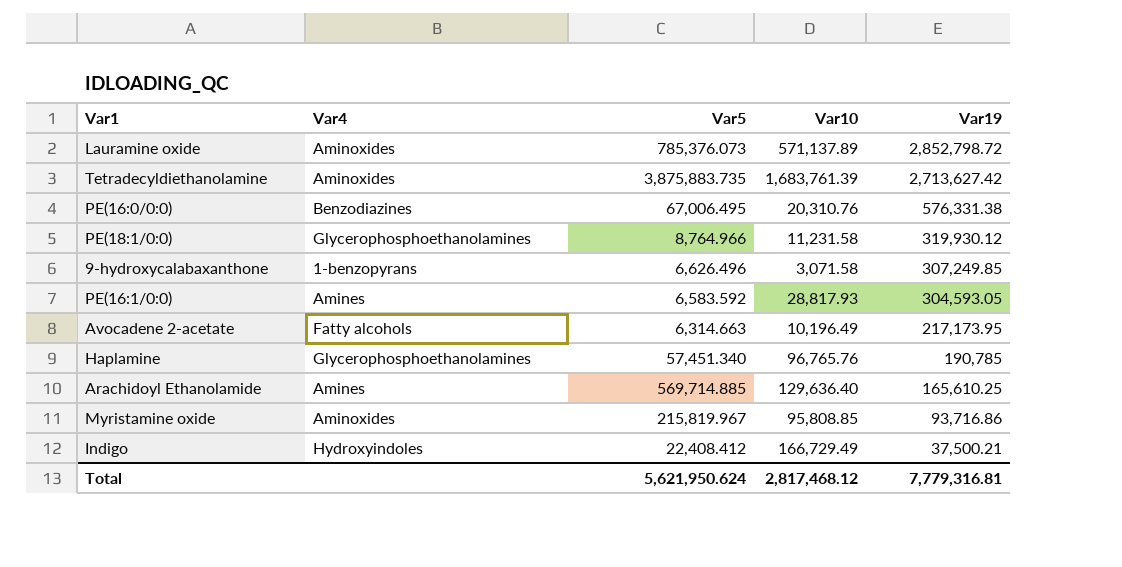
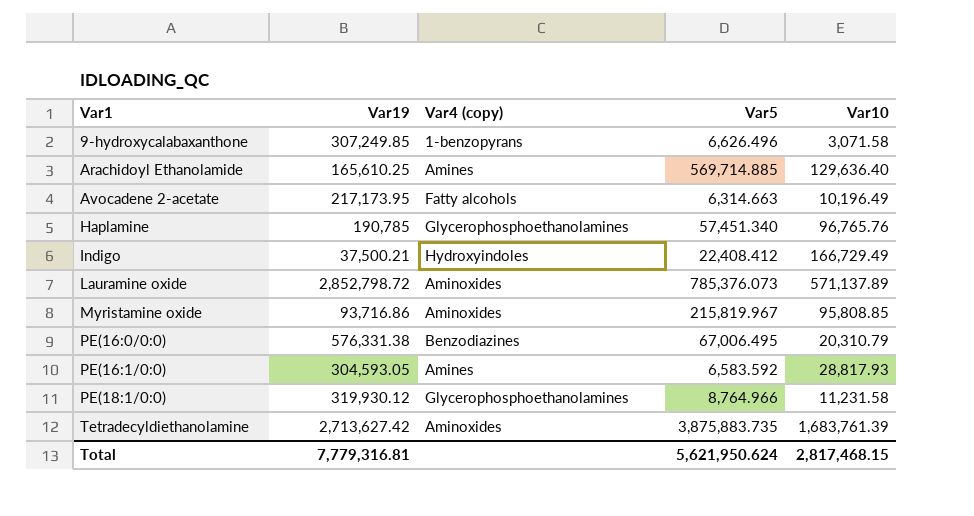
row order: Var19 descending -> Var1 ascending
column Var19 | position: 5 -> 2
column name: Var4 -> Var4 (copy)
PE(16:0/0:0) | Var10: 20,310.76 -> 20,310.79
Total | Var10: 2,817,468.12 -> 2,817,468.15

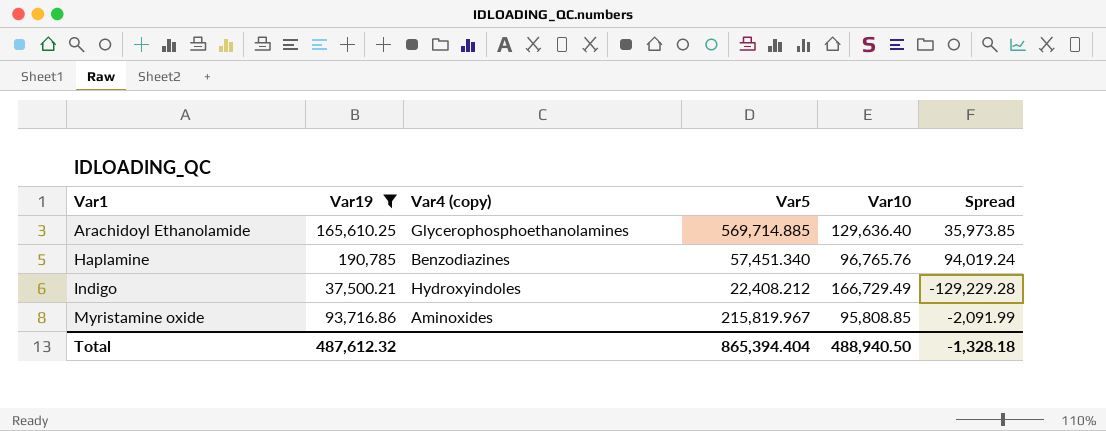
filter: none -> Var19 <= 190,785
column Spread | formula: none -> [Var19] - [Var10]
Arachidoyl Ethanolamide | Var4 (copy): Amines -> Glycerophosphoethanolamines
Haplamine | Var4 (copy): Glycerophosphoethanolamines -> Benzodiazines
Indigo | Var5: 22,408.412 -> 22,408.212
Total | Var19: 7,779,316.81 -> 487,612.32
Total | Var5: 5,621,950.624 -> 865,394.404
Total | Var10: 2,817,468.15 -> 488,940.50

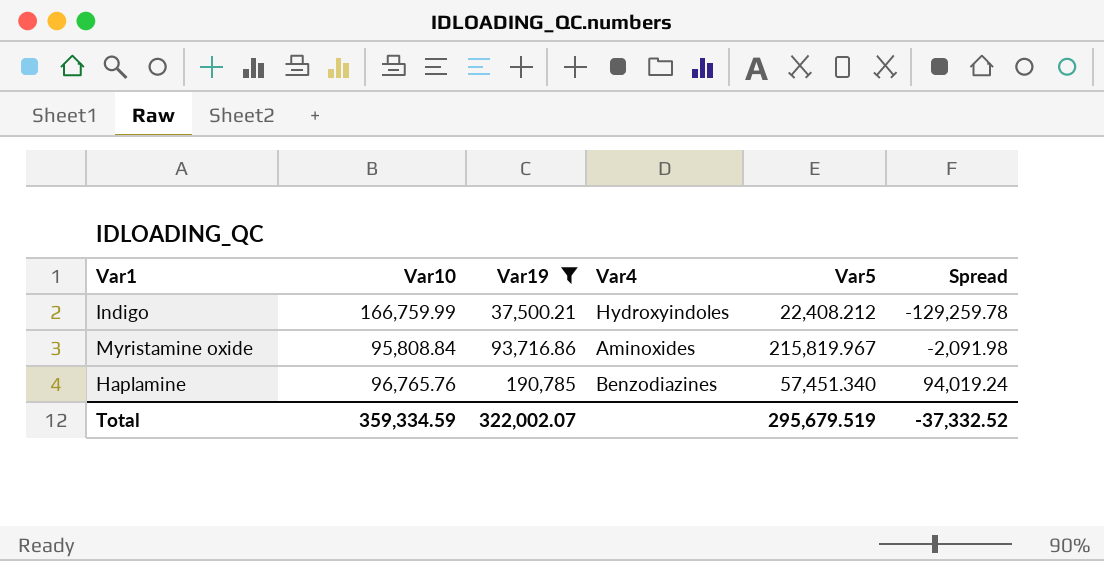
row order: Var1 ascending -> Var19 ascending
column Var10 | position: 5 -> 2
column name: Var4 (copy) -> Var4
row Arachidoyl Ethanolamide: 165,610.25 | Glycerophosphoethanolamines | 569,714.885 | 129,636.40 | 35,973.85 -> none
Indigo | Var10: 166,729.49 -> 166,759.99
Indigo | Spread: -129,229.28 -> -129,259.78
Myristamine oxide | Var10: 95,808.85 -> 95,808.84
Myristamine oxide | Spread: -2,091.99 -> -2,091.98
Total | Var10: 488,940.50 -> 359,334.59
Total | Var19: 487,612.32 -> 322,002.07
Total | Var5: 865,394.404 -> 295,679.519
Total | Spread: -1,328.18 -> -37,332.52

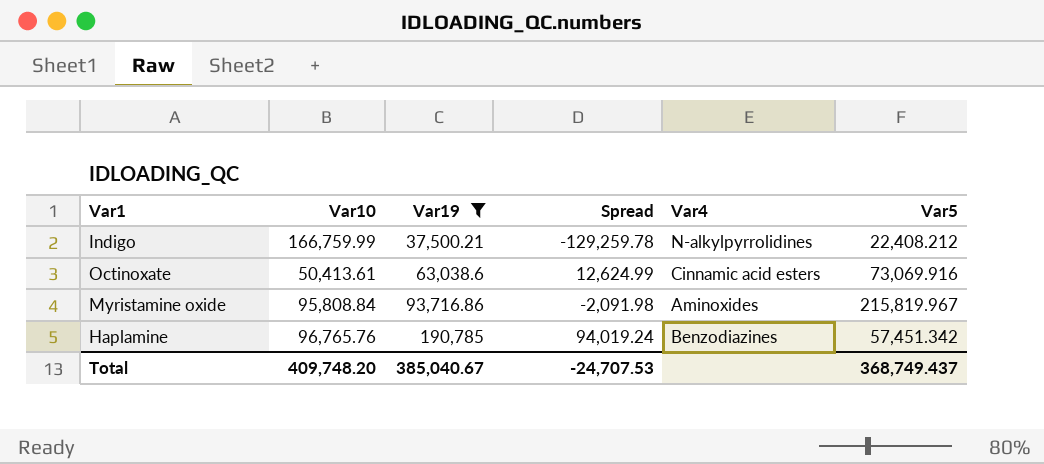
column Spread | position: 6 -> 4
Indigo | Var4: Hydroxyindoles -> N-alkylpyrrolidines
row Octinoxate: none -> 50,413.61 | 63,038.6 | 12,624.99 | Cinnamic acid esters | 73,069.916
Haplamine | Var5: 57,451.340 -> 57,451.342
Total | Var10: 359,334.59 -> 409,748.20
Total | Var19: 322,002.07 -> 385,040.67
Total | Spread: -37,332.52 -> -24,707.53
Total | Var5: 295,679.519 -> 368,749.437

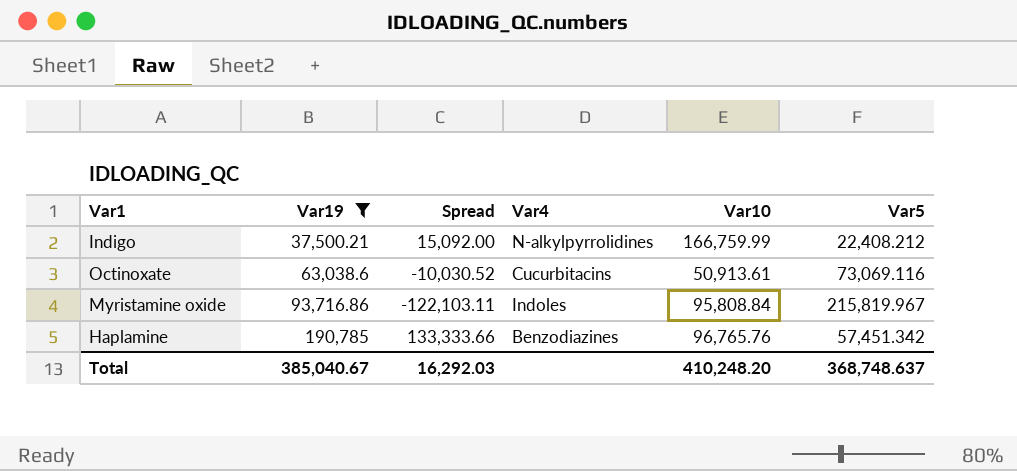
column Spread | formula: [Var19] - [Var10] -> [Var19] - [Var5]
column Var10 | position: 2 -> 5
Octinoxate | Var4: Cinnamic acid esters -> Cucurbitacins
Octinoxate | Var10: 50,413.61 -> 50,913.61
Octinoxate | Var5: 73,069.916 -> 73,069.116
Myristamine oxide | Var4: Aminoxides -> Indoles
Total | Spread: -24,707.53 -> 16,292.03
Total | Var10: 409,748.20 -> 410,248.20
Total | Var5: 368,749.437 -> 368,748.637

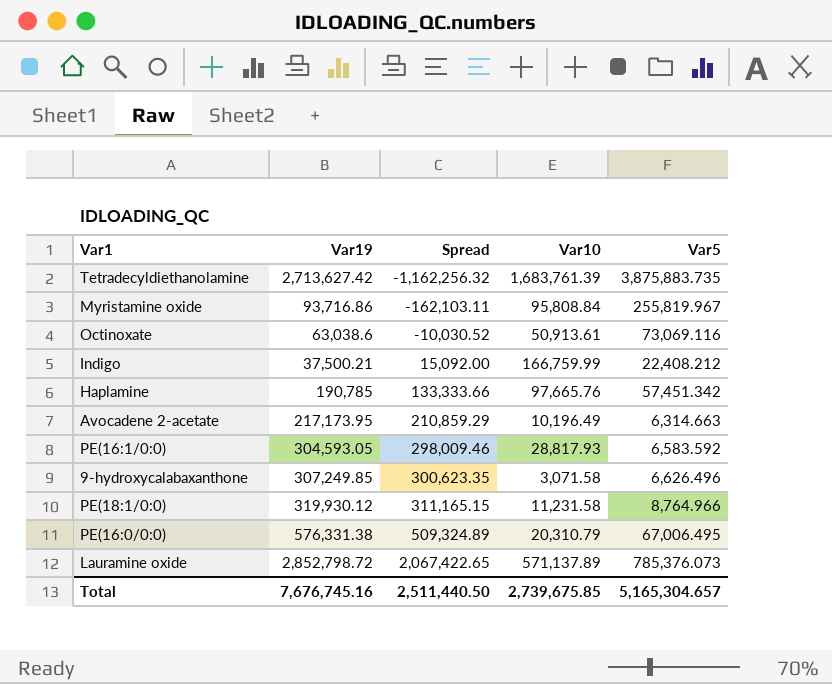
filter: Var19 <= 190,785 -> none
row order: Var19 ascending -> Spread ascending
column Var4 | position: 4 -> none
Myristamine oxide | Spread: -122,103.11 -> -162,103.11
Myristamine oxide | Var5: 215,819.967 -> 255,819.967
Haplamine | Var10: 96,765.76 -> 97,665.76
Total | Var19: 385,040.67 -> 7,676,745.16
Total | Spread: 16,292.03 -> 2,511,440.50
Total | Var10: 410,248.20 -> 2,739,675.85
Total | Var5: 368,748.637 -> 5,165,304.657

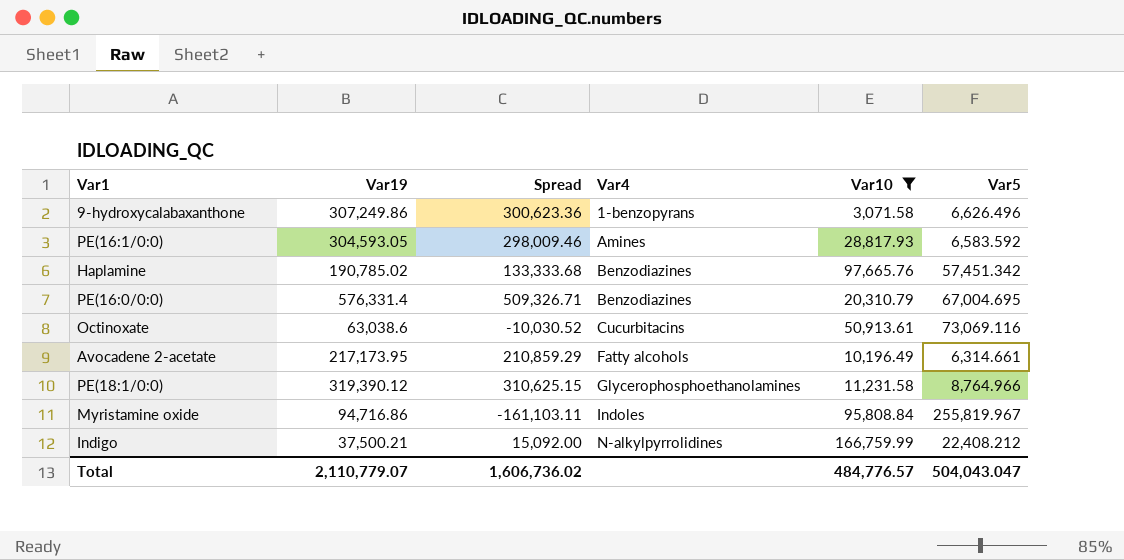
filter: none -> Var10 <= 166,759.99
row order: Spread ascending -> Var4 ascending
column Var4 | position: none -> 4
9-hydroxycalabaxanthone | Var19: 307,249.85 -> 307,249.86
9-hydroxycalabaxanthone | Spread: 300,623.35 -> 300,623.36
Haplamine | Var19: 190,785 -> 190,785.02
Haplamine | Spread: 133,333.66 -> 133,333.68
PE(16:0/0:0) | Var19: 576,331.38 -> 576,331.4
PE(16:0/0:0) | Spread: 509,324.89 -> 509,326.71
PE(16:0/0:0) | Var5: 67,006.495 -> 67,004.695
Avocadene 2-acetate | Var5: 6,314.663 -> 6,314.661
PE(18:1/0:0) | Var19: 319,930.12 -> 319,390.12
PE(18:1/0:0) | Spread: 311,165.15 -> 310,625.15
Myristamine oxide | Var19: 93,716.86 -> 94,716.86
Myristamine oxide | Spread: -162,103.11 -> -161,103.11
Total | Var19: 7,676,745.16 -> 2,110,779.07
Total | Spread: 2,511,440.50 -> 1,606,736.02
Total | Var10: 2,739,675.85 -> 484,776.57
Total | Var5: 5,165,304.657 -> 504,043.047

